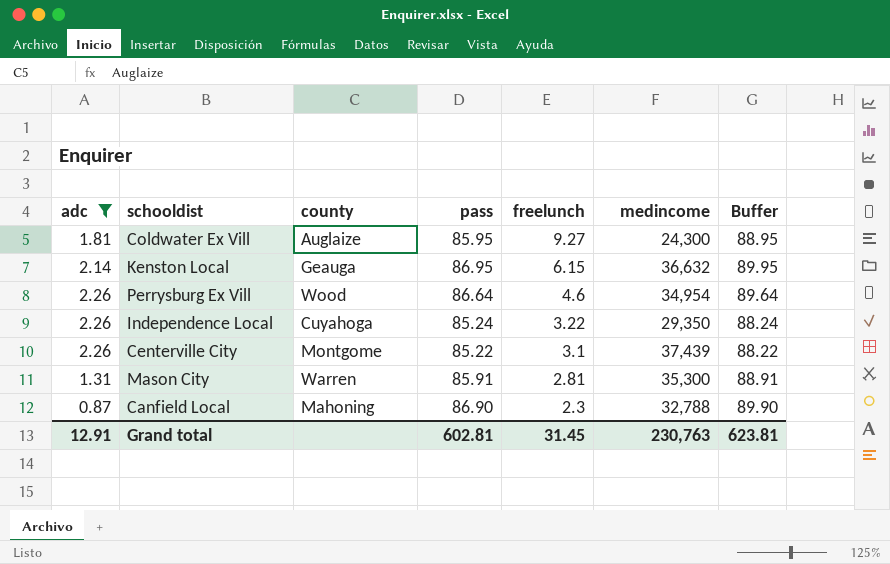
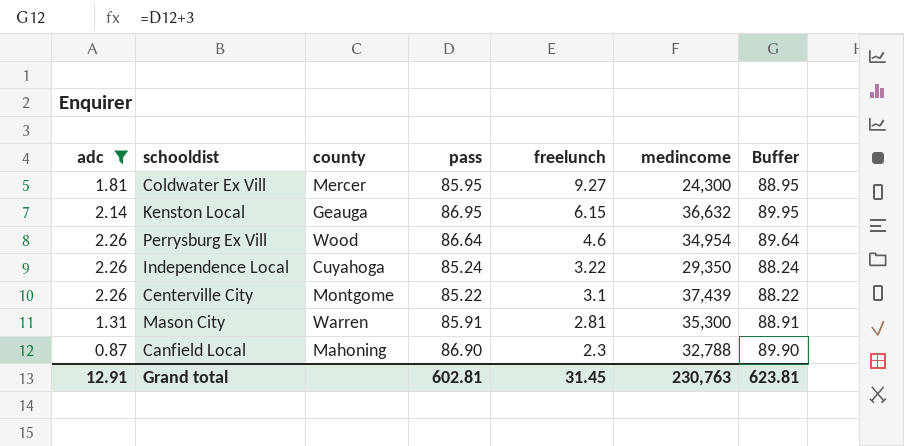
Coldwater Ex Vill | county: Auglaize -> Mercer

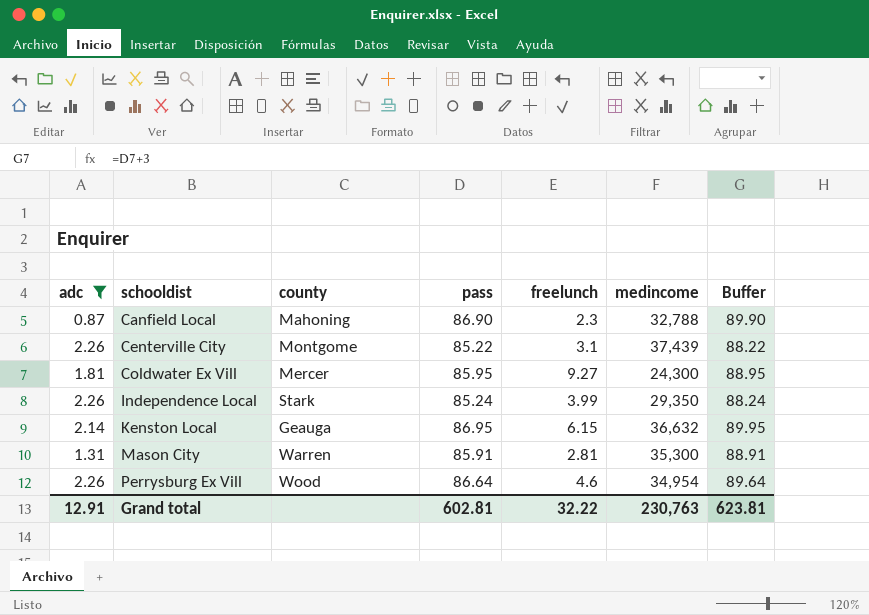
row order: freelunch descending -> schooldist ascending
Independence Local | county: Cuyahoga -> Stark
Independence Local | freelunch: 3.22 -> 3.99
Grand total | freelunch: 31.45 -> 32.22

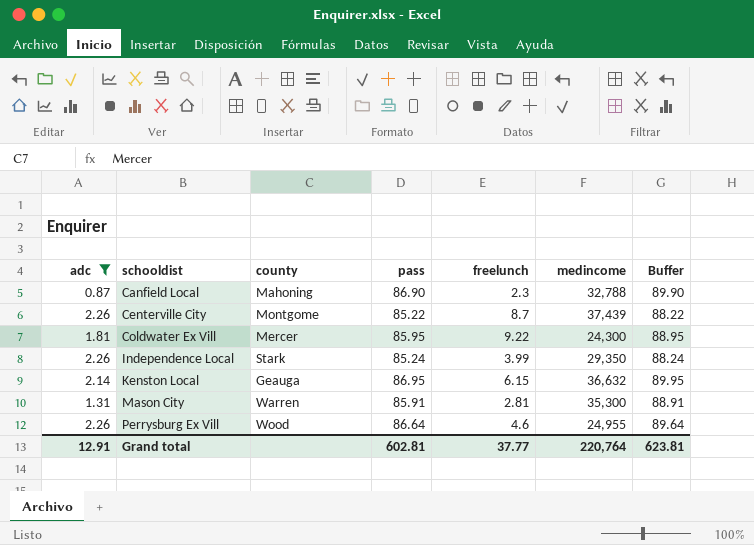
Centerville City | freelunch: 3.1 -> 8.7
Coldwater Ex Vill | freelunch: 9.27 -> 9.22
Perrysburg Ex Vill | medincome: 34,954 -> 24,955
Grand total | freelunch: 32.22 -> 37.77
Grand total | medincome: 230,763 -> 220,764

